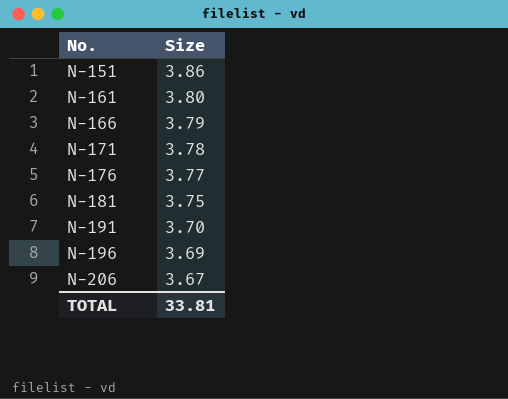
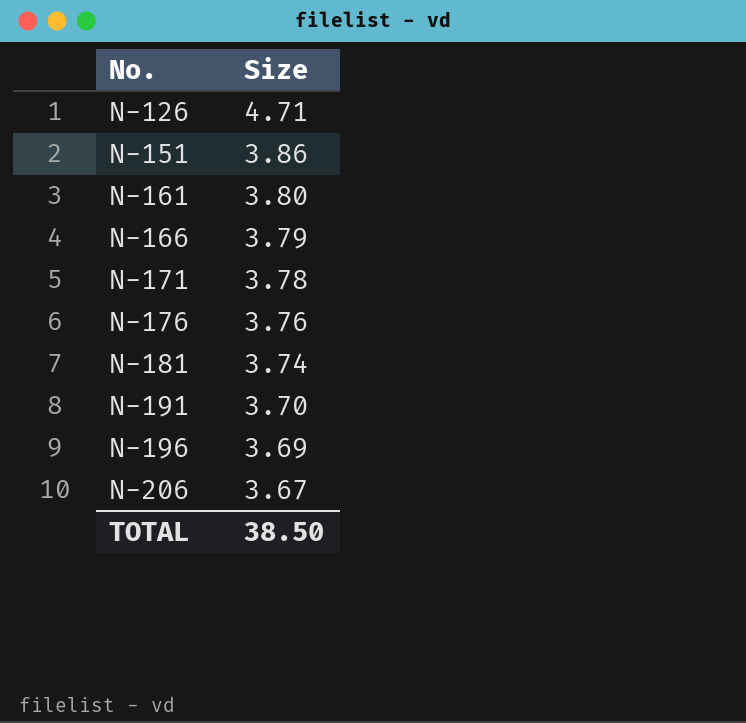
row N-126: none -> 4.71
N-176 | Size: 3.77 -> 3.76
N-181 | Size: 3.75 -> 3.74
TOTAL | Size: 33.81 -> 38.50

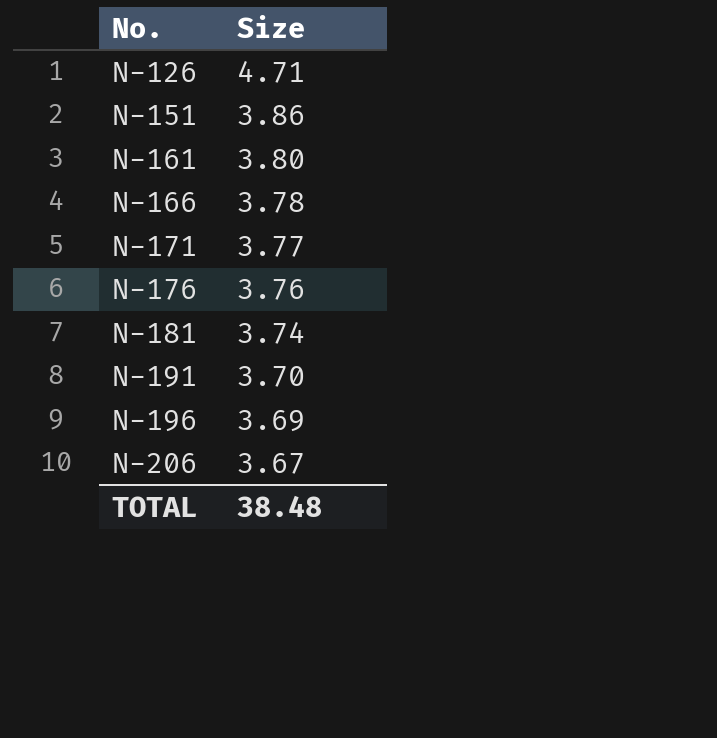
N-166 | Size: 3.79 -> 3.78
N-171 | Size: 3.78 -> 3.77
TOTAL | Size: 38.50 -> 38.48

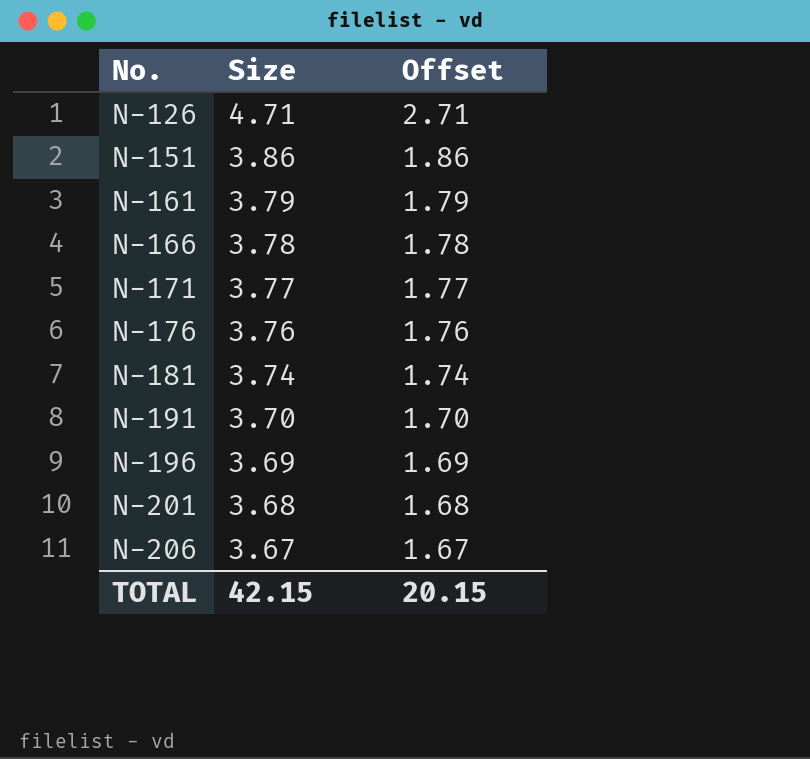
column Offset | formula: none -> [Size] - 2
N-161 | Size: 3.80 -> 3.79
row N-201: none -> 3.68 | 1.68
TOTAL | Size: 38.48 -> 42.15

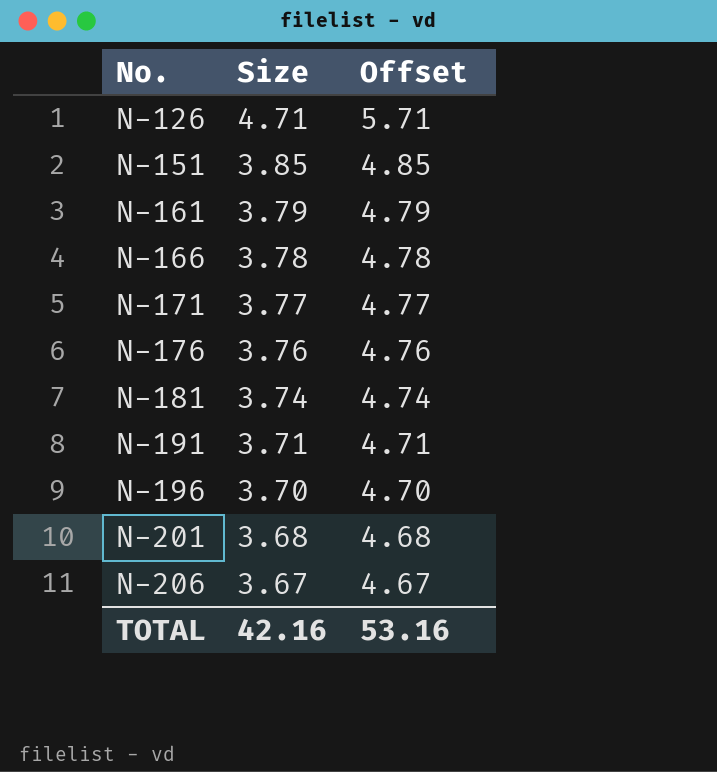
column Offset | formula: [Size] - 2 -> [Size] + 1
N-151 | Size: 3.86 -> 3.85
N-191 | Size: 3.70 -> 3.71
N-196 | Size: 3.69 -> 3.70
TOTAL | Size: 42.15 -> 42.16
TOTAL | Offset: 20.15 -> 53.16

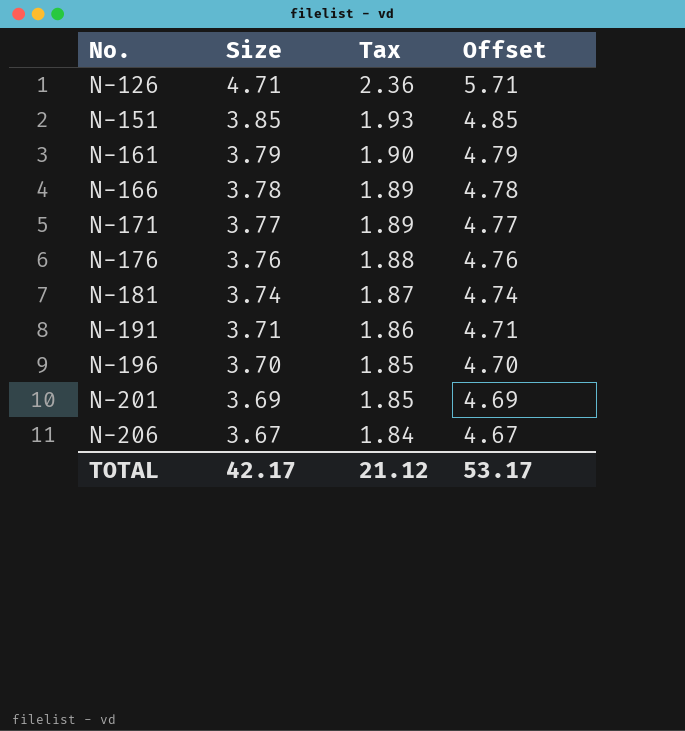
column Tax | formula: none -> [Size] * 0.5
N-201 | Size: 3.68 -> 3.69
N-201 | Offset: 4.68 -> 4.69
TOTAL | Size: 42.16 -> 42.17
TOTAL | Offset: 53.16 -> 53.17

